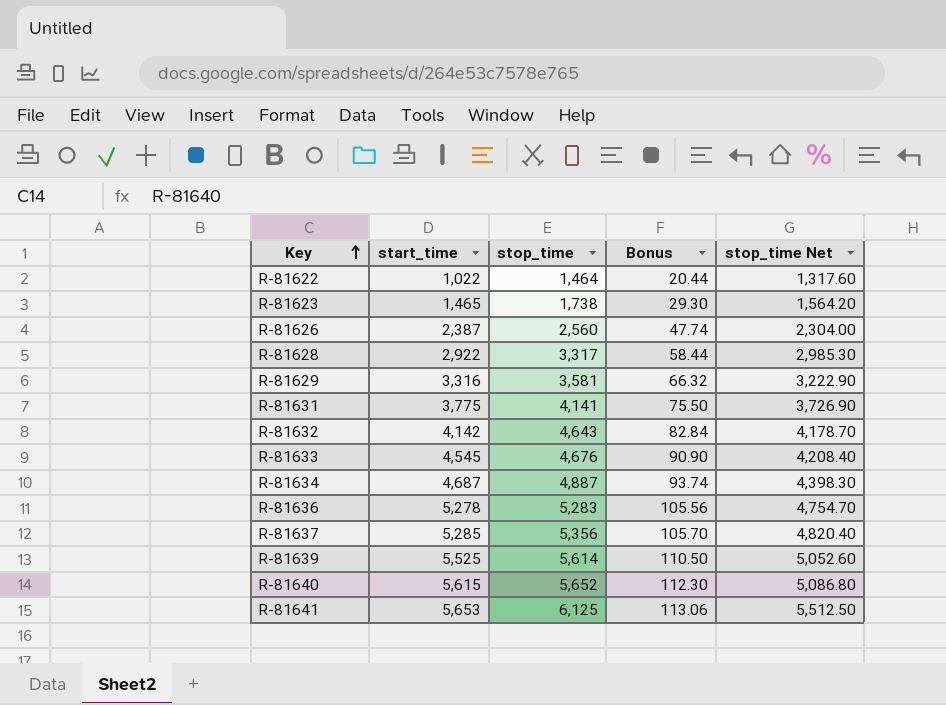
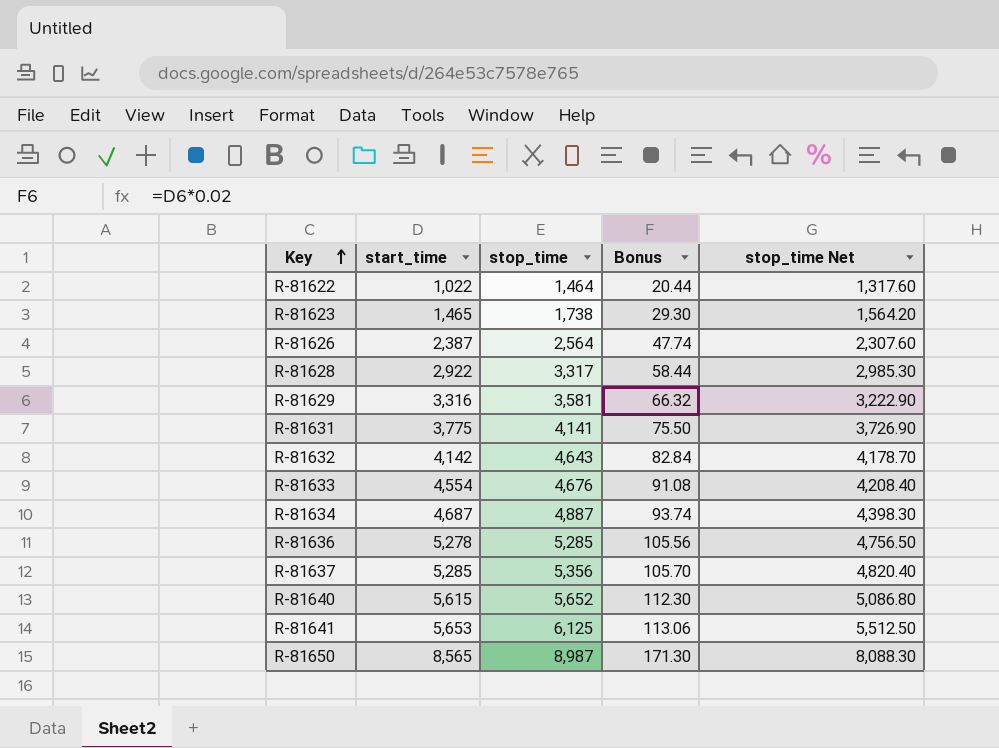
row R-81639: 5,525 | 5,614 | 110.50 | 5,052.60 -> none
R-81626 | stop_time: 2,560 -> 2,564
R-81626 | stop_time Net: 2,304.00 -> 2,307.60
R-81633 | start_time: 4,545 -> 4,554
R-81633 | Bonus: 90.90 -> 91.08
R-81636 | stop_time: 5,283 -> 5,285
R-81636 | stop_time Net: 4,754.70 -> 4,756.50
row R-81650: none -> 8,565 | 8,987 | 171.30 | 8,088.30

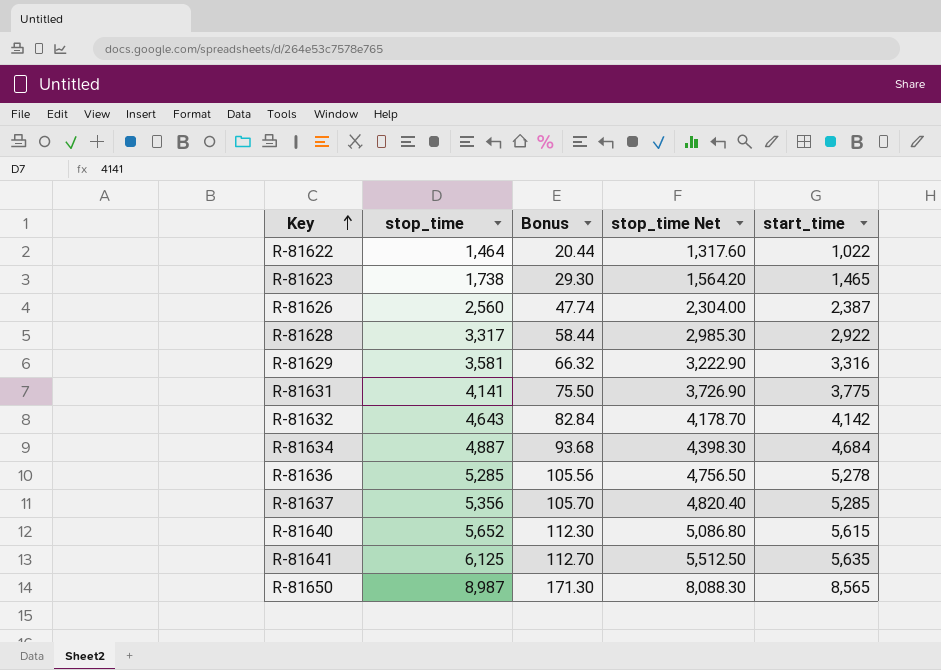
column start_time | position: 2 -> 5
row R-81633: 4,554 | 4,676 | 91.08 | 4,208.40 -> none
R-81626 | stop_time: 2,564 -> 2,560
R-81626 | stop_time Net: 2,307.60 -> 2,304.00
R-81634 | Bonus: 93.74 -> 93.68
R-81634 | start_time: 4,687 -> 4,684
R-81641 | Bonus: 113.06 -> 112.70
R-81641 | start_time: 5,653 -> 5,635

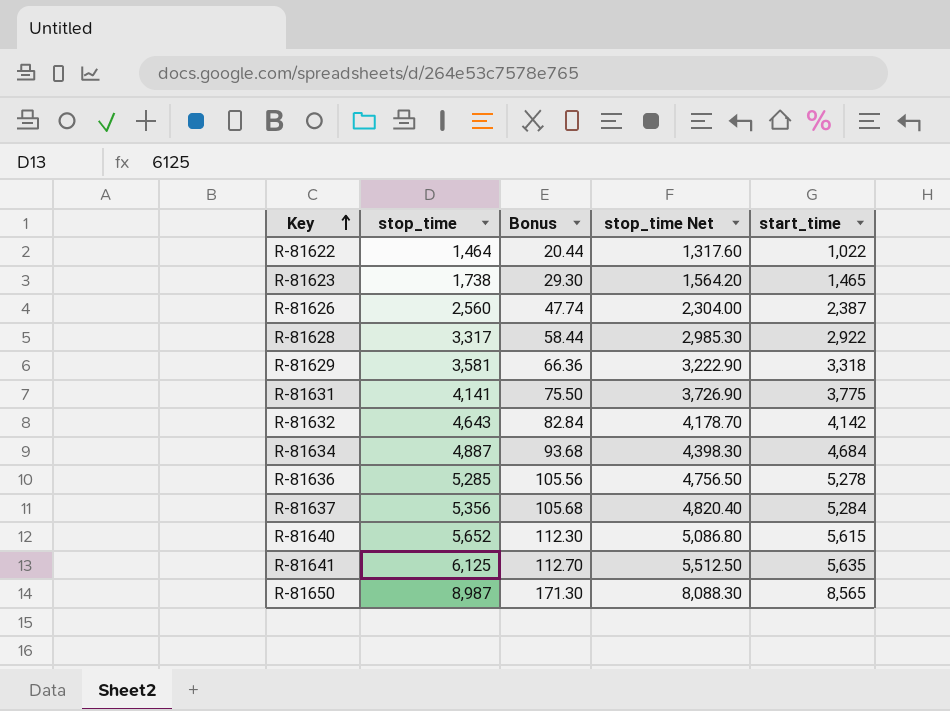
R-81629 | Bonus: 66.32 -> 66.36
R-81629 | start_time: 3,316 -> 3,318
R-81637 | Bonus: 105.70 -> 105.68
R-81637 | start_time: 5,285 -> 5,284

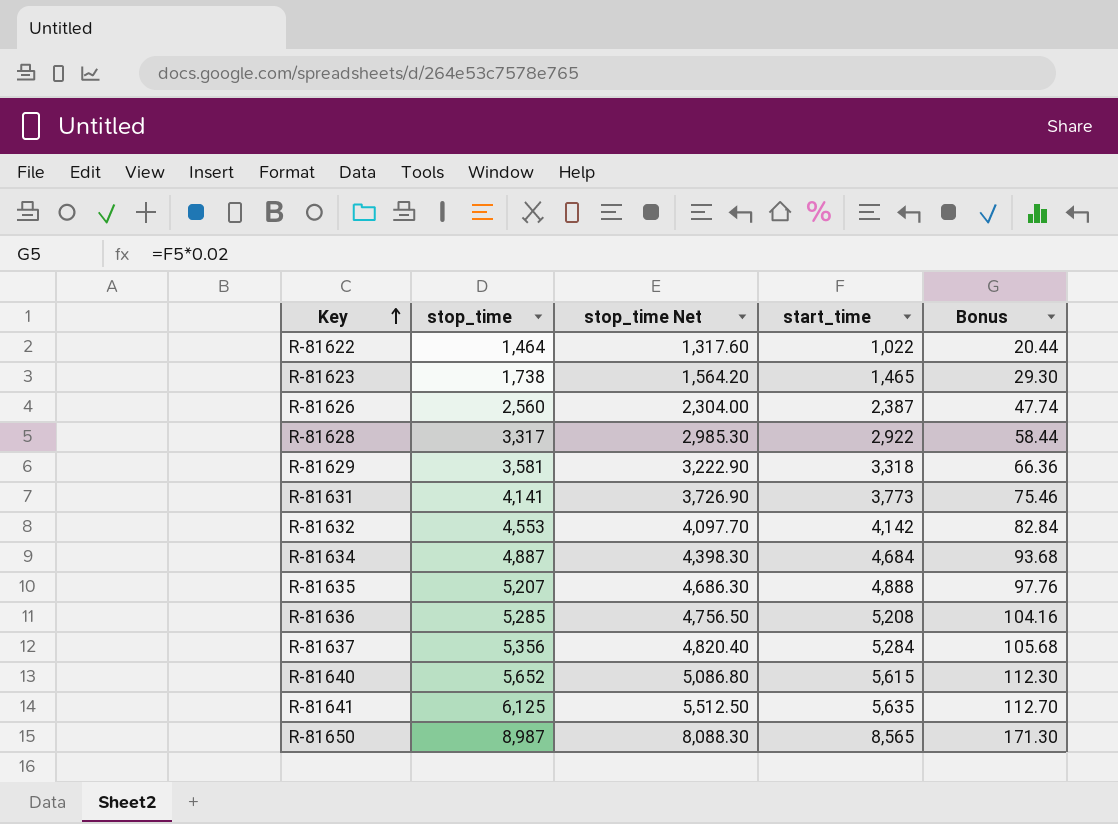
column Bonus | position: 3 -> 5
R-81631 | start_time: 3,775 -> 3,773
R-81631 | Bonus: 75.50 -> 75.46
R-81632 | stop_time: 4,643 -> 4,553
R-81632 | stop_time Net: 4,178.70 -> 4,097.70
row R-81635: none -> 5,207 | 4,686.30 | 4,888 | 97.76
R-81636 | start_time: 5,278 -> 5,208
R-81636 | Bonus: 105.56 -> 104.16

